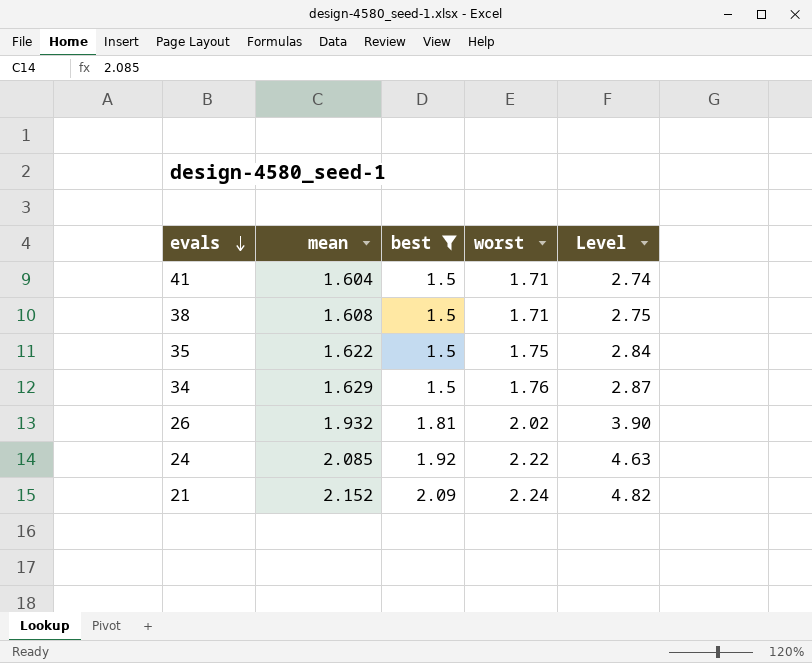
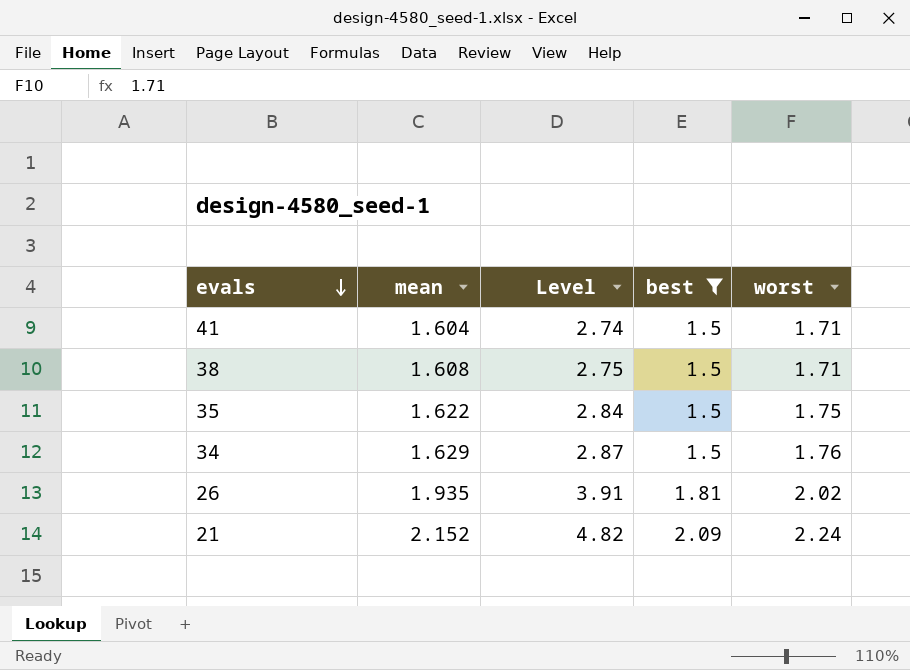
column Level | position: 5 -> 3
row 24: 2.085 | 1.92 | 2.22 | 4.63 -> none
26 | mean: 1.932 -> 1.935
26 | Level: 3.90 -> 3.91

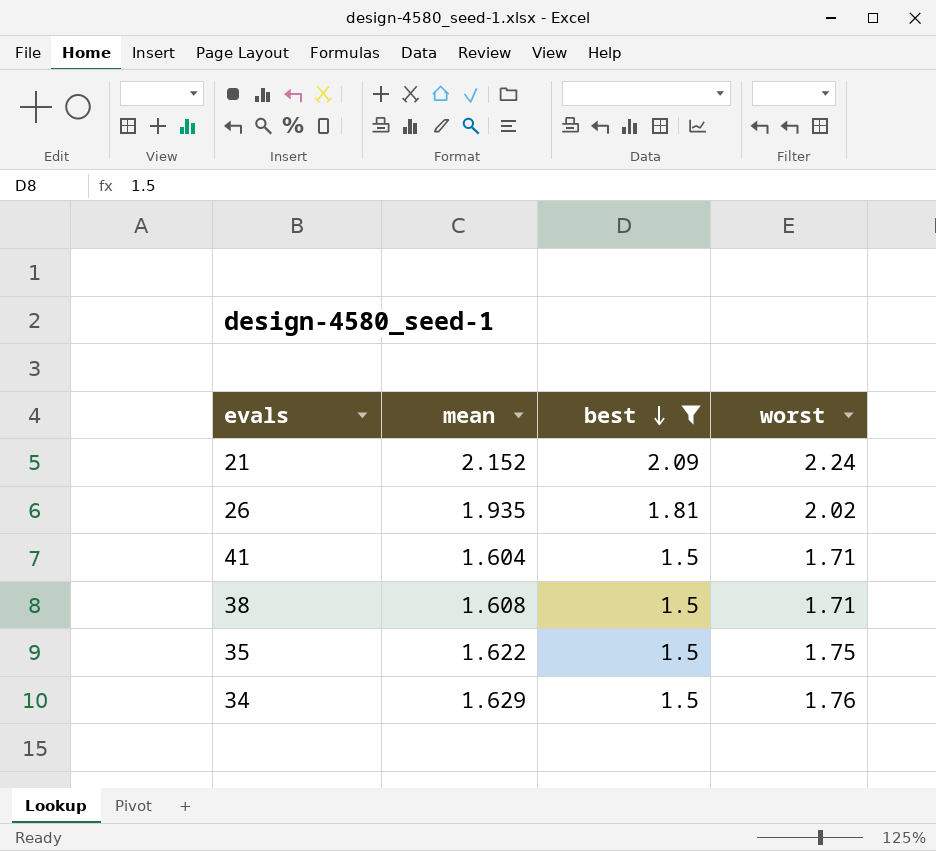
row order: evals descending -> best descending
column Level | formula: [mean] * [worst] -> none

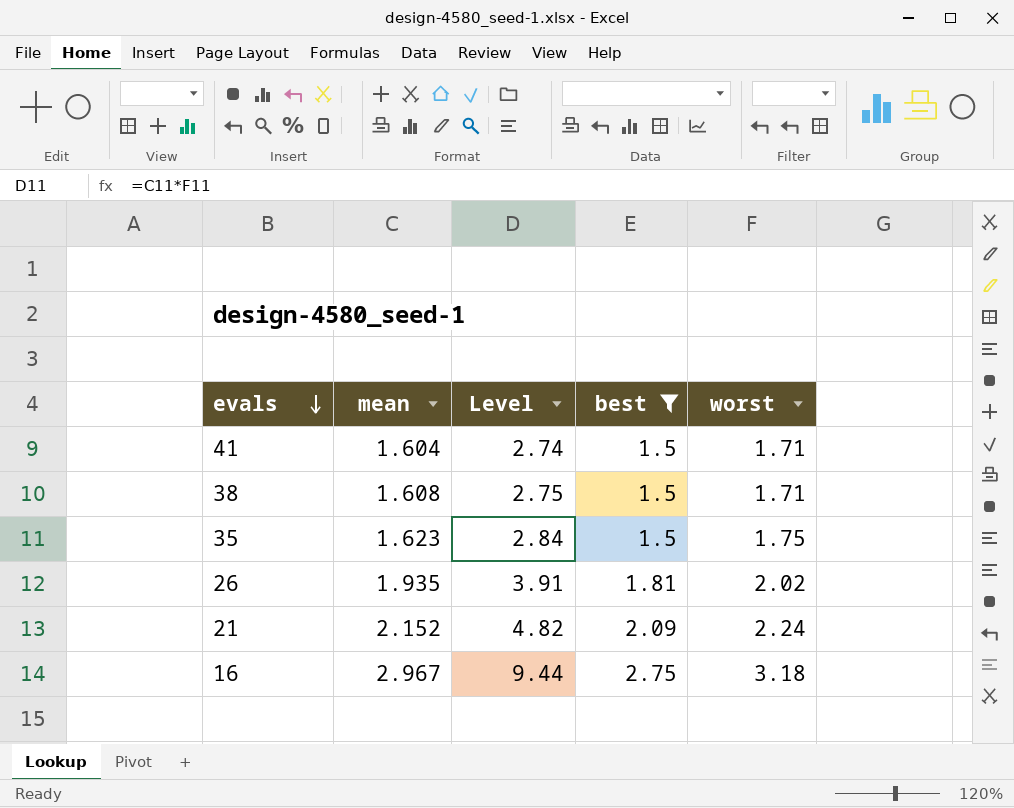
row order: best descending -> evals descending
column Level | formula: none -> [mean] * [worst]
row 34: 1.629 | 1.5 | 1.76 -> none
35 | mean: 1.622 -> 1.623
row 16: none -> 2.967 | 9.44 | 2.75 | 3.18

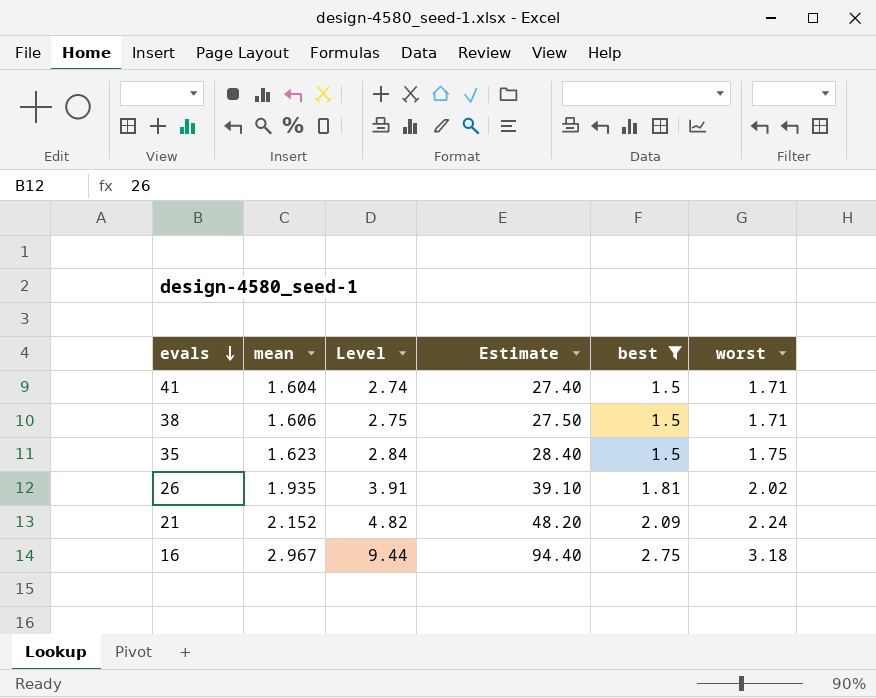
column Estimate | formula: none -> [Level] * 10
38 | mean: 1.608 -> 1.606

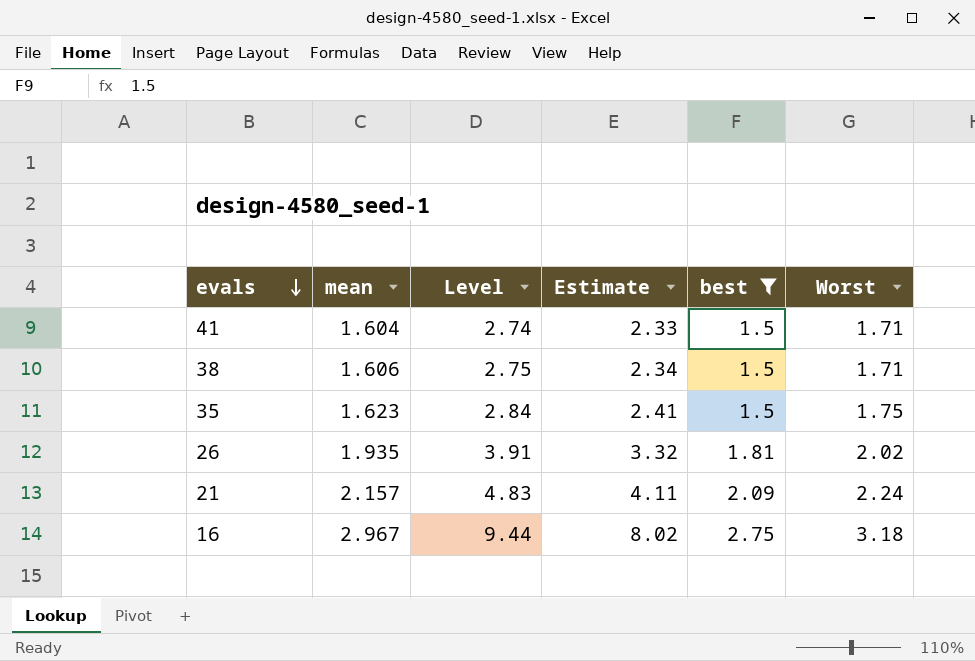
column Estimate | formula: [Level] * 10 -> [Level] * 0.85
column name: worst -> Worst
21 | mean: 2.152 -> 2.157
21 | Level: 4.82 -> 4.83

